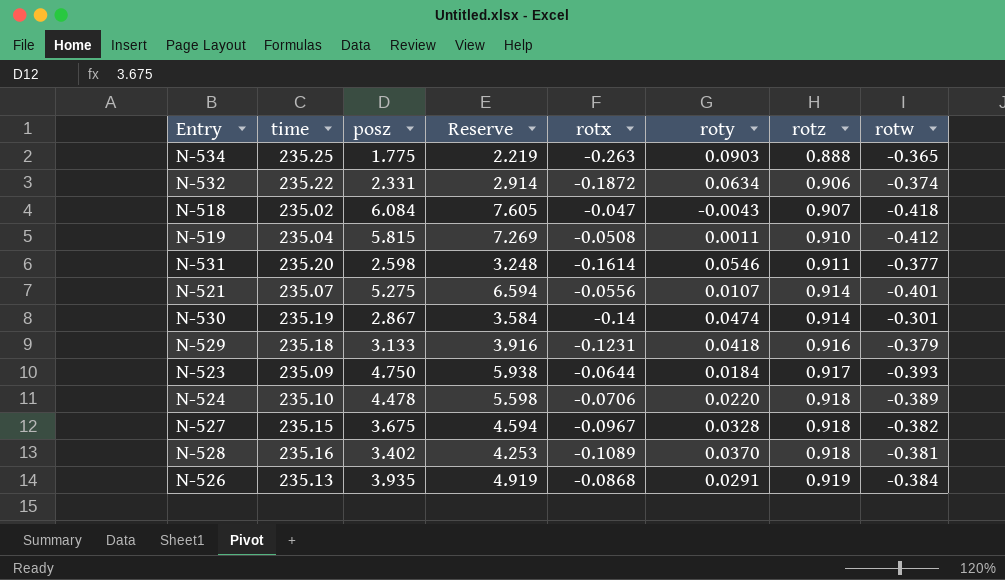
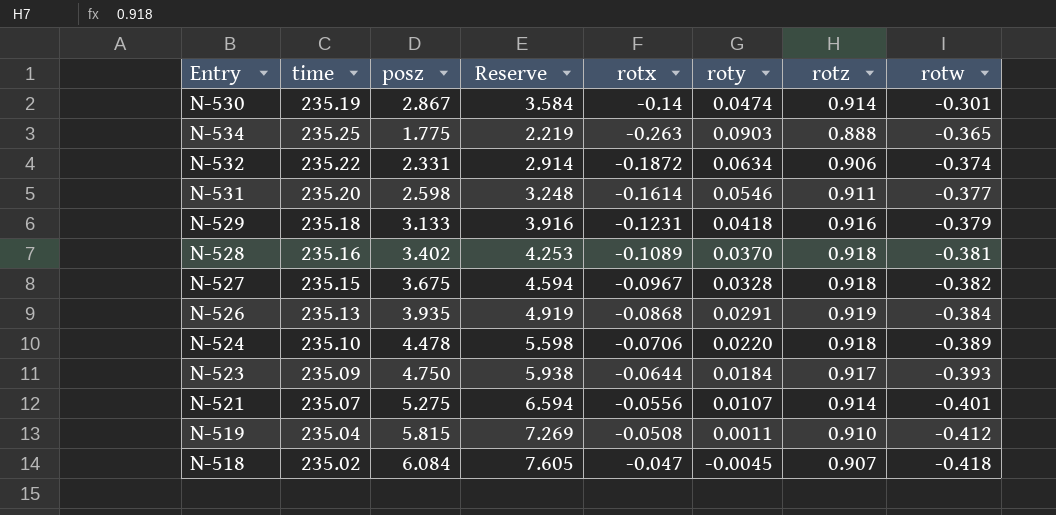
row order: rotz ascending -> rotw descending
N-518 | roty: -0.0043 -> -0.0045

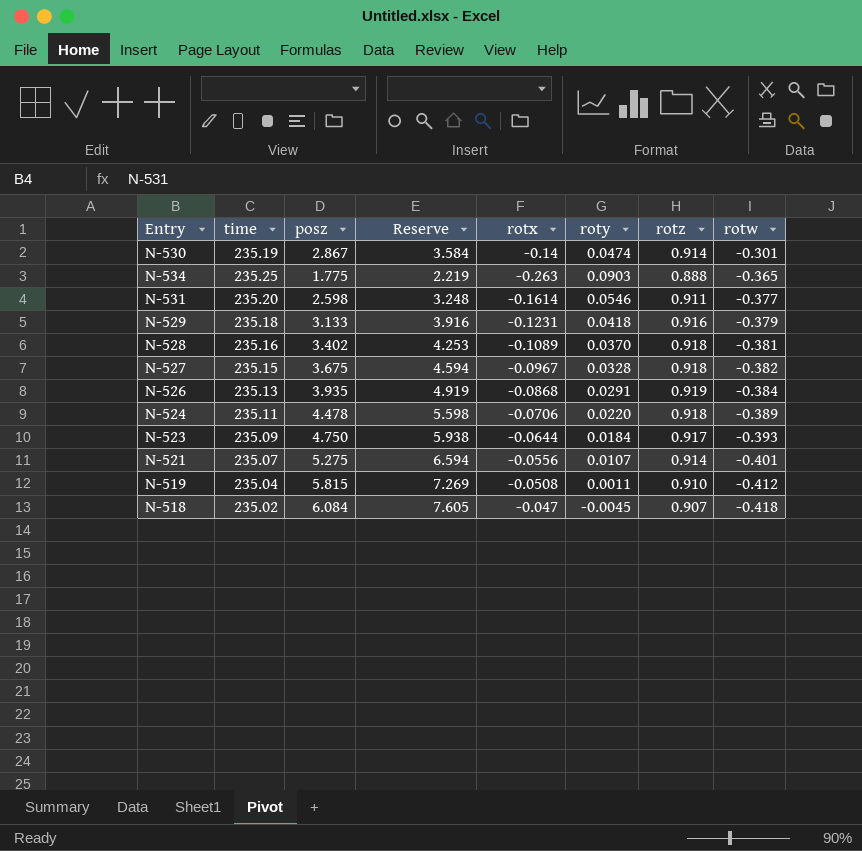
row N-532: 235.22 | 2.331 | 2.914 | -0.1872 | 0.0634 | 0.906 | -0.374 -> none
N-524 | time: 235.10 -> 235.11

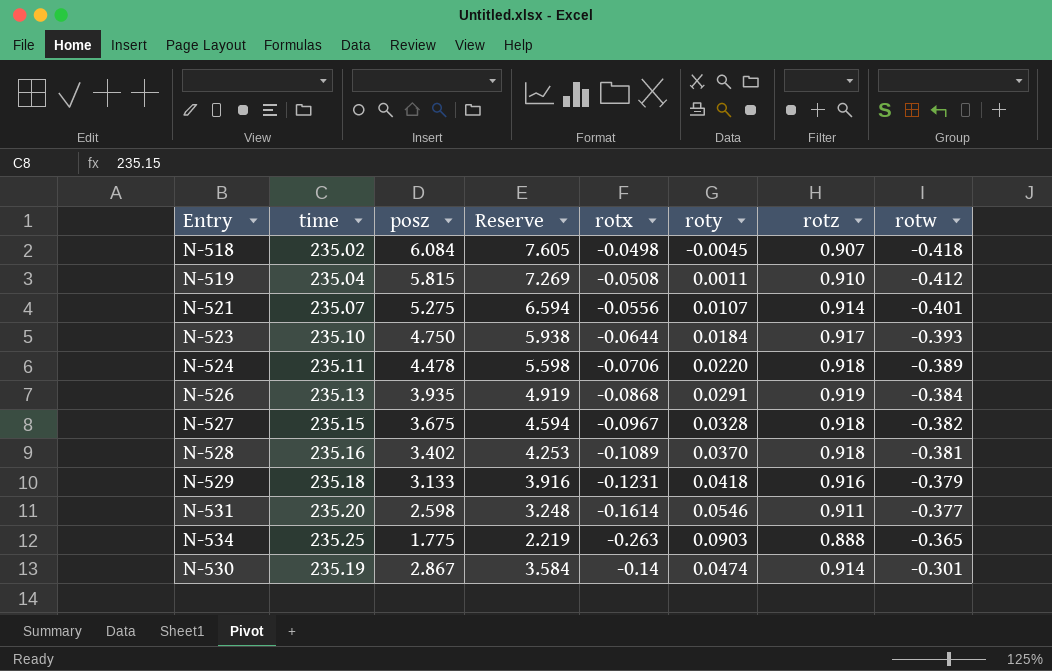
row order: rotw descending -> rotw ascending
N-518 | rotx: -0.047 -> -0.0498
N-523 | time: 235.09 -> 235.10

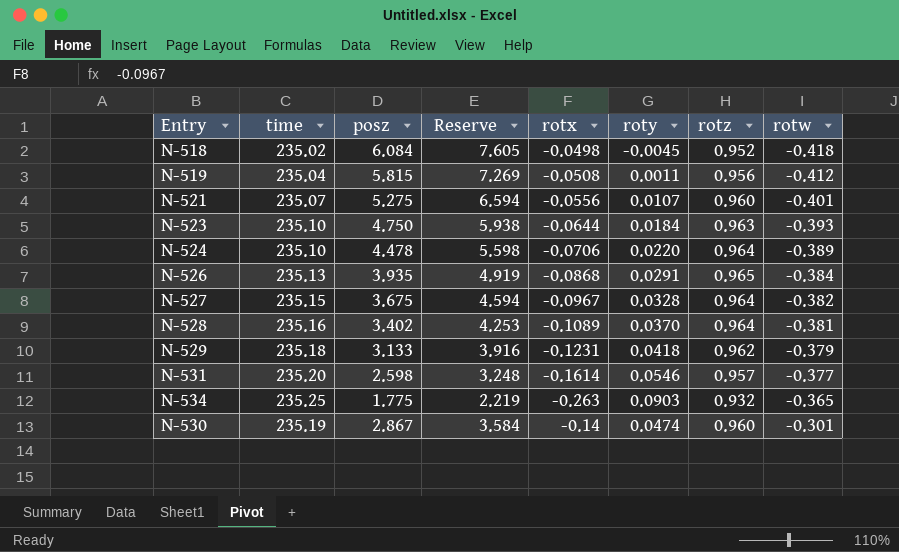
N-518 | rotz: 0.907 -> 0.952
N-519 | rotz: 0.910 -> 0.956
N-521 | rotz: 0.914 -> 0.960
N-523 | rotz: 0.917 -> 0.963
N-524 | time: 235.11 -> 235.10
N-524 | rotz: 0.918 -> 0.964
N-526 | rotz: 0.919 -> 0.965
N-527 | rotz: 0.918 -> 0.964
N-528 | rotz: 0.918 -> 0.964
N-529 | rotz: 0.916 -> 0.962
N-531 | rotz: 0.911 -> 0.957
N-534 | rotz: 0.888 -> 0.932
N-530 | rotz: 0.914 -> 0.960

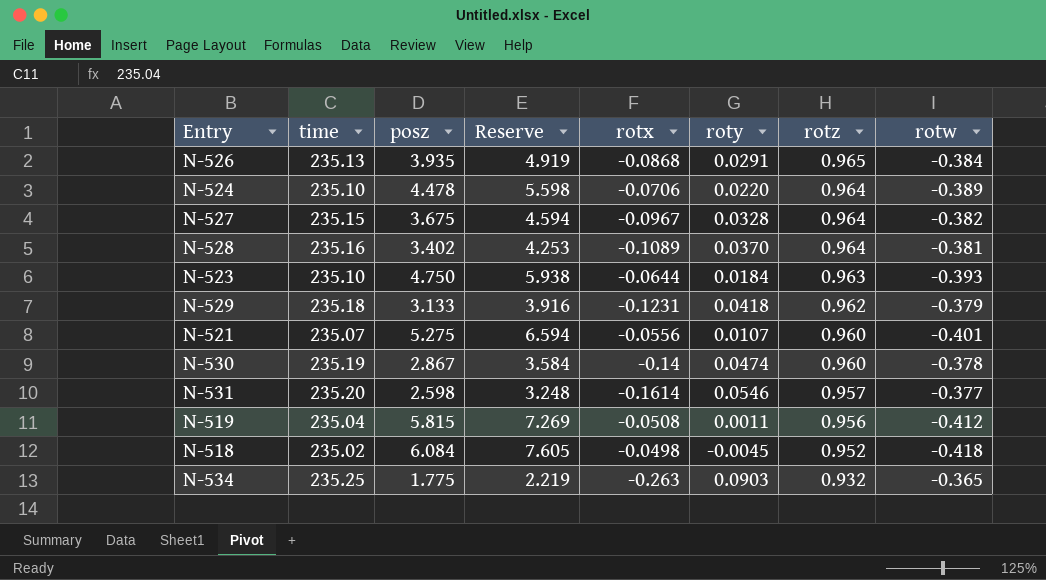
row order: rotw ascending -> rotz descending
N-530 | rotw: -0.301 -> -0.378

